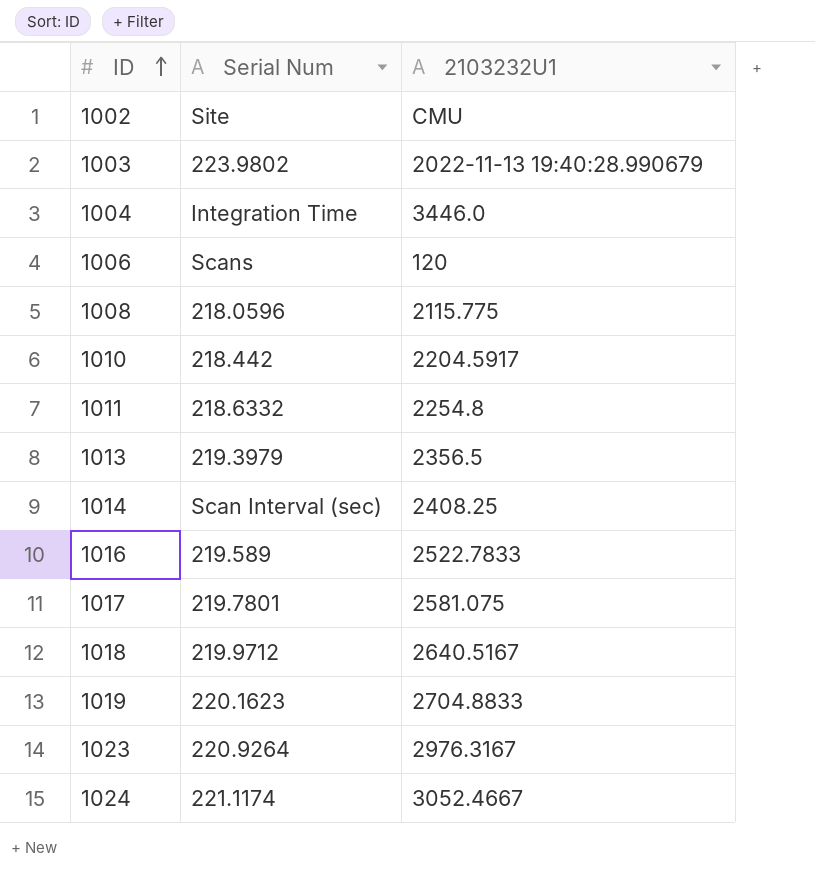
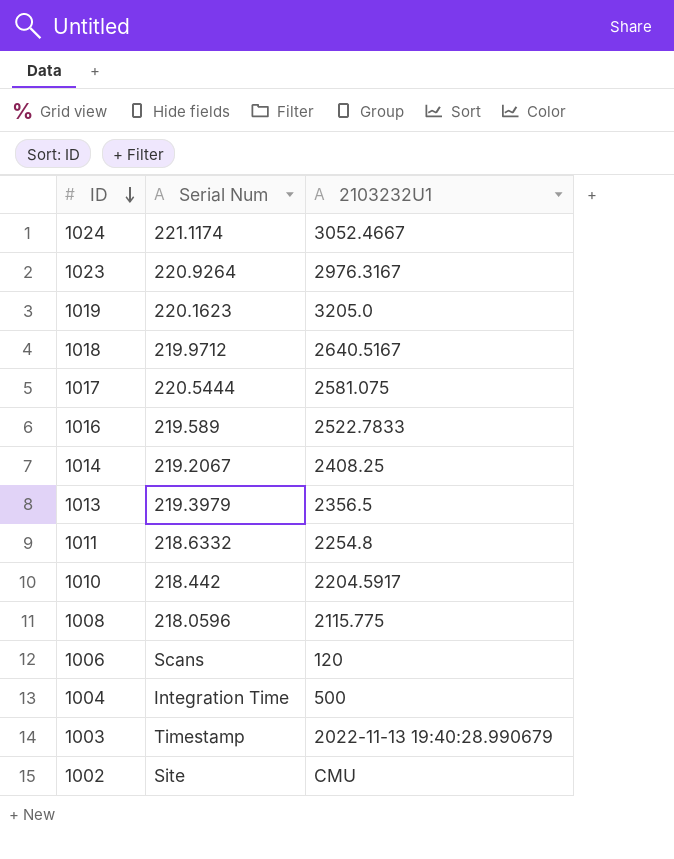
row order: ID ascending -> ID descending
1019 | 2103232U1: 2704.8833 -> 3205.0
1017 | Serial Num: 219.7801 -> 220.5444
1014 | Serial Num: Scan Interval (sec) -> 219.2067
1004 | 2103232U1: 3446.0 -> 500
1003 | Serial Num: 223.9802 -> Timestamp

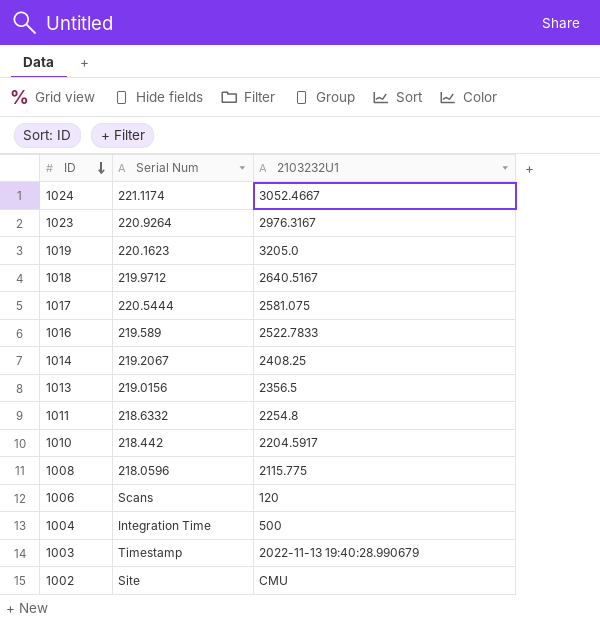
1013 | Serial Num: 219.3979 -> 219.0156

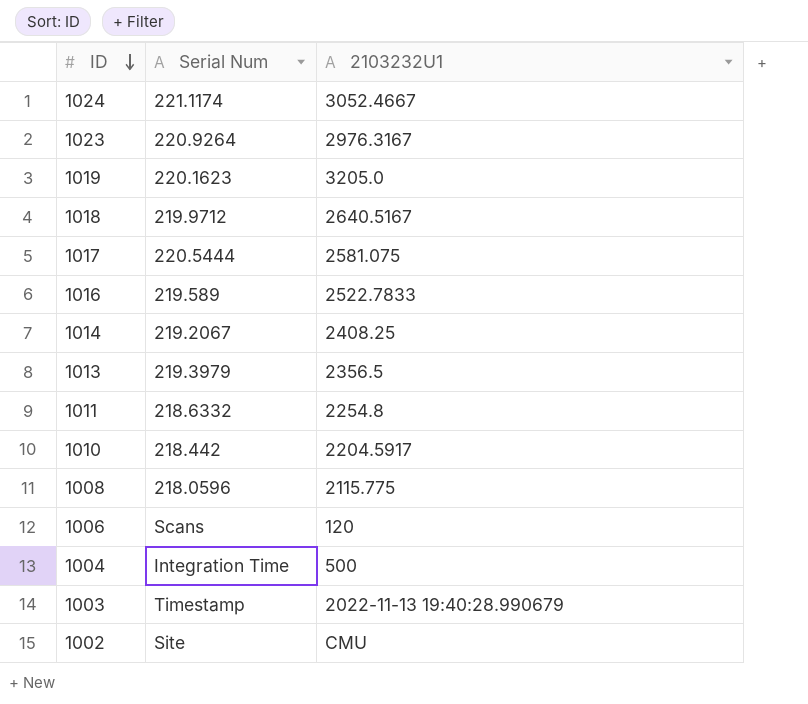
1013 | Serial Num: 219.0156 -> 219.3979

